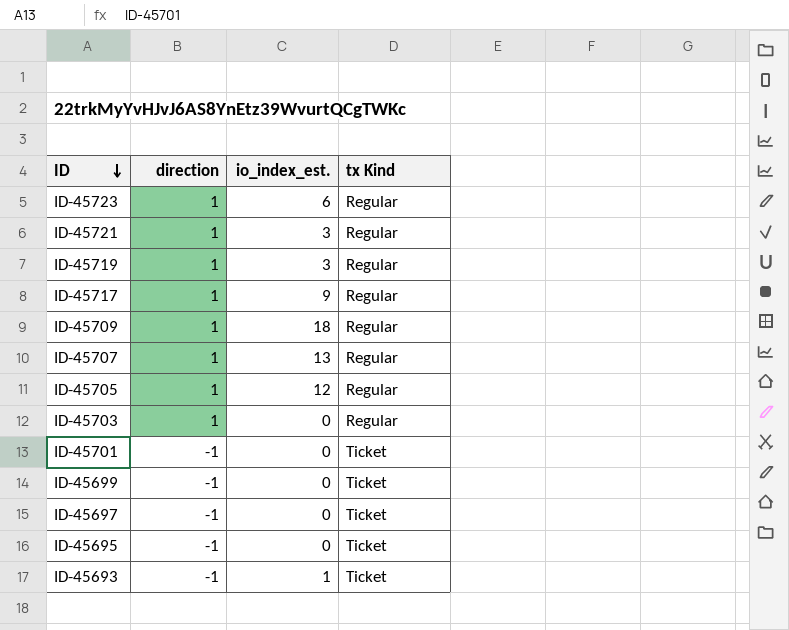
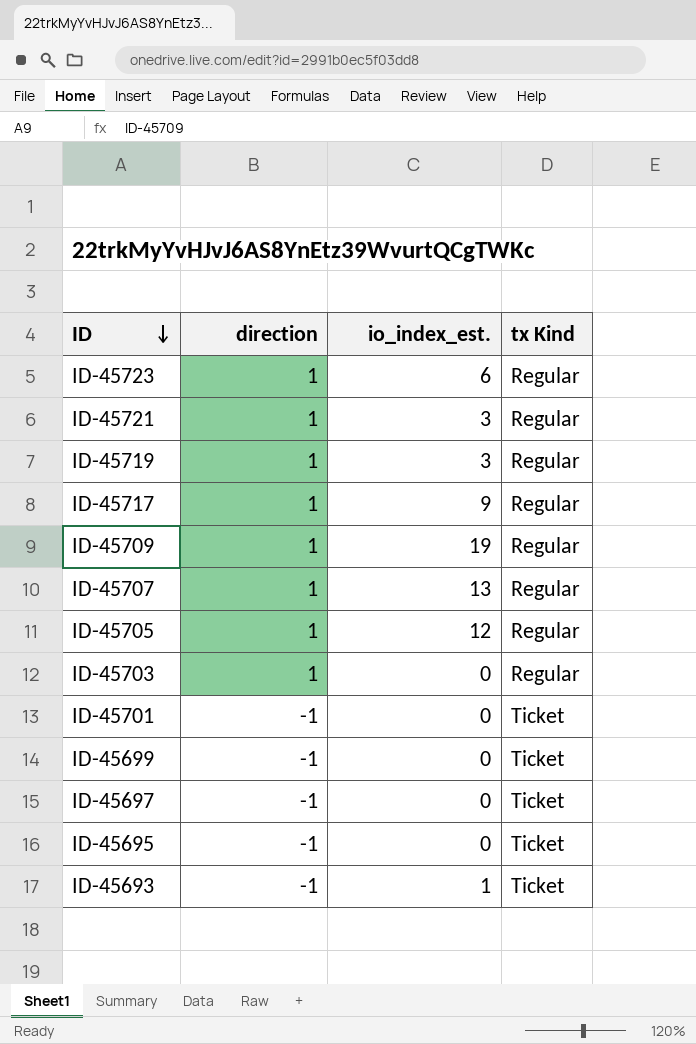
ID-45709 | io_index_est.: 18 -> 19

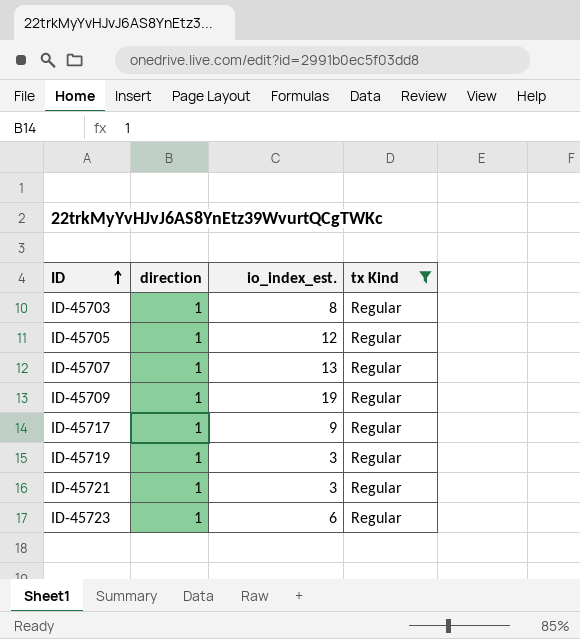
filter: none -> tx Kind = Regular
row order: ID descending -> ID ascending
ID-45703 | io_index_est.: 0 -> 8

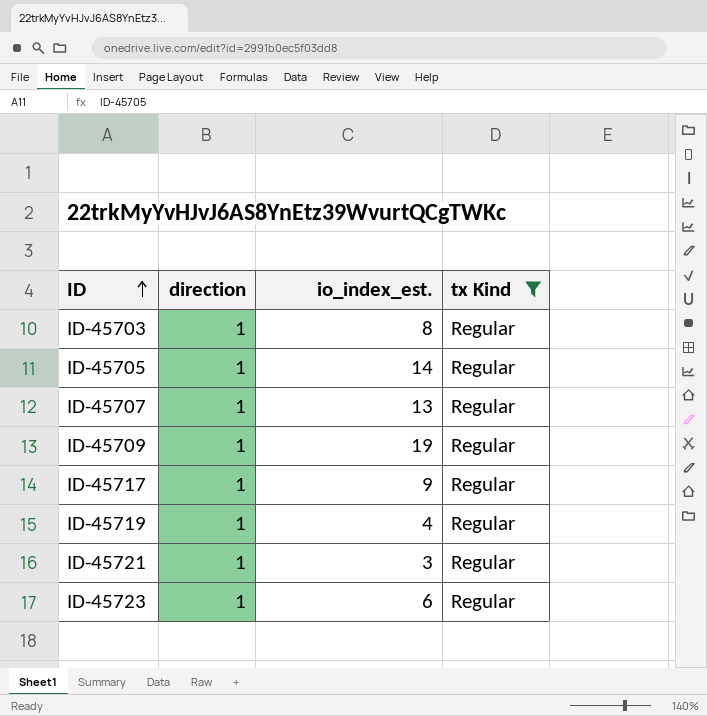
ID-45705 | io_index_est.: 12 -> 14
ID-45719 | io_index_est.: 3 -> 4

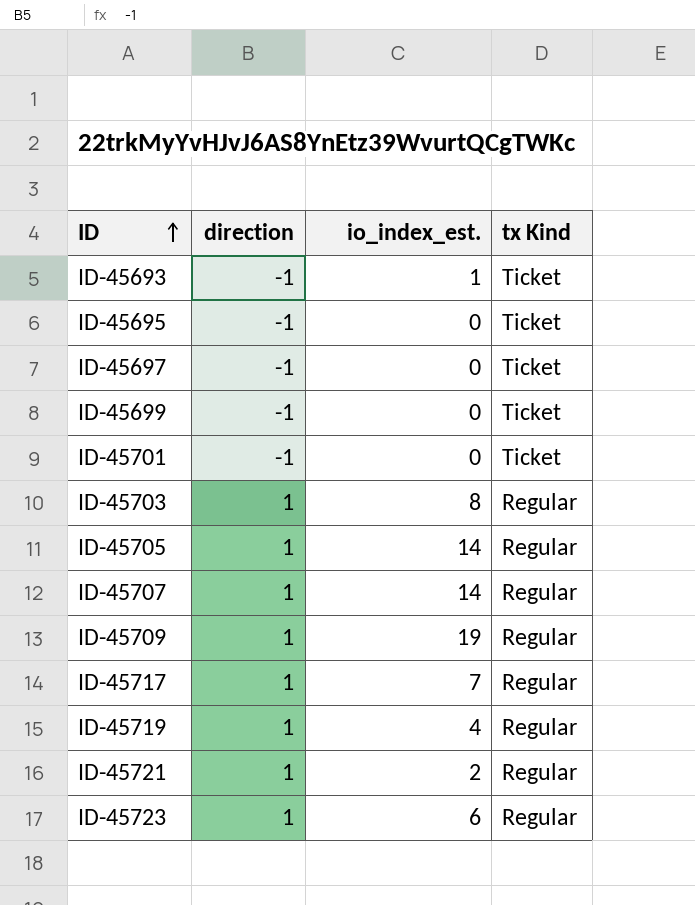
filter: tx Kind = Regular -> none
ID-45707 | io_index_est.: 13 -> 14
ID-45717 | io_index_est.: 9 -> 7
ID-45721 | io_index_est.: 3 -> 2

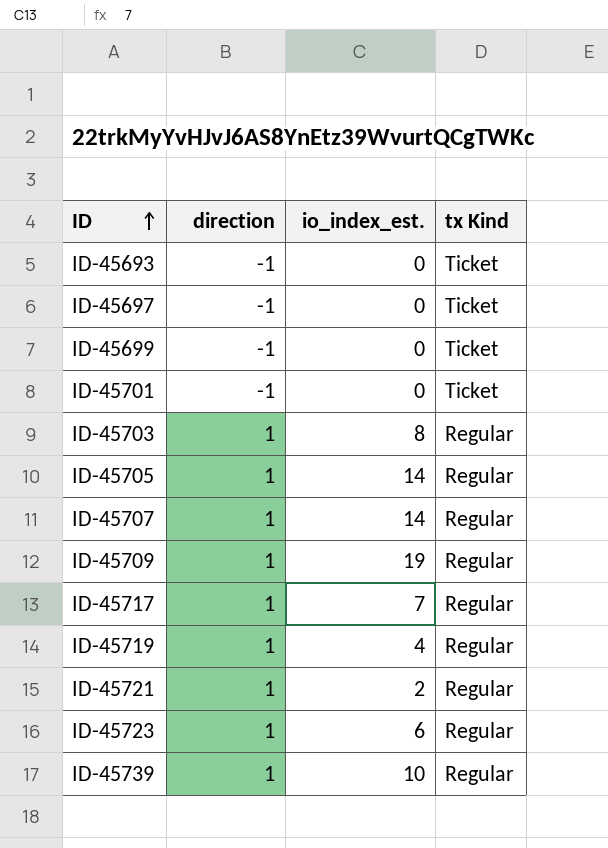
row ID-45695: -1 | 0 | Ticket -> none
ID-45693 | io_index_est.: 1 -> 0
row ID-45739: none -> 1 | 10 | Regular

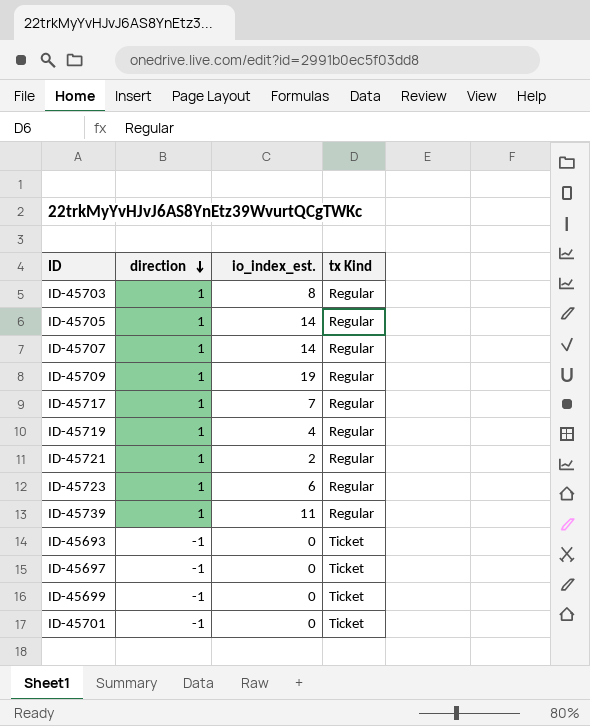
row order: ID ascending -> direction descending
ID-45739 | io_index_est.: 10 -> 11

